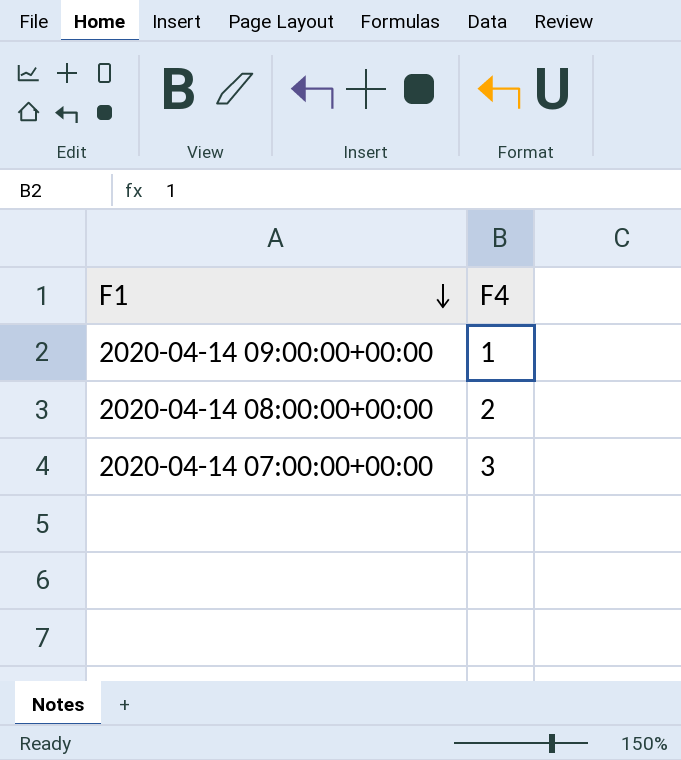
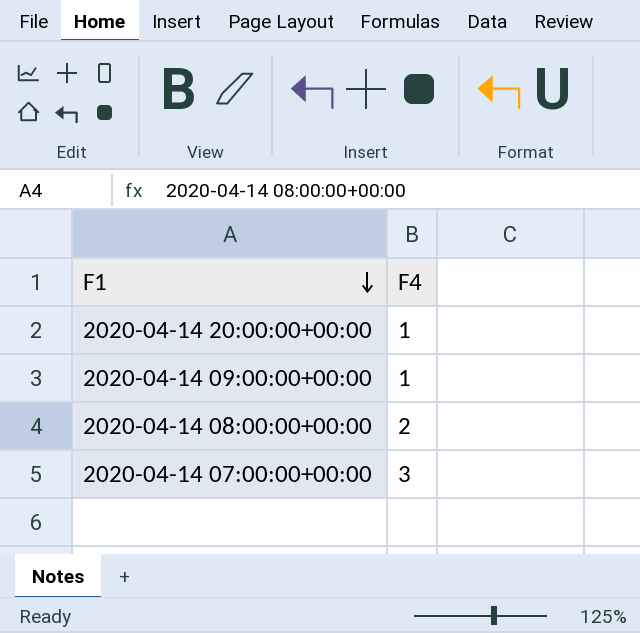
row 2020-04-14 20:00:00+00:00: none -> 1

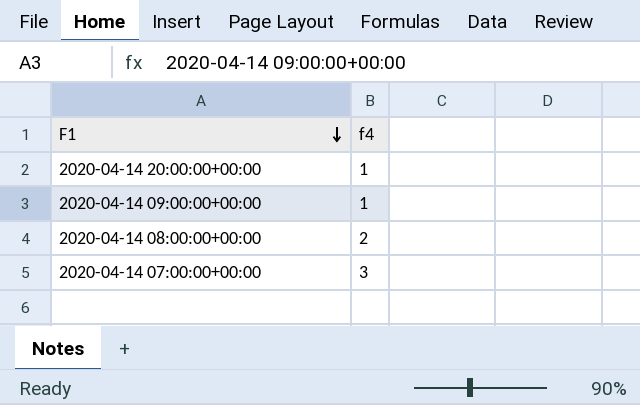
column name: F4 -> f4

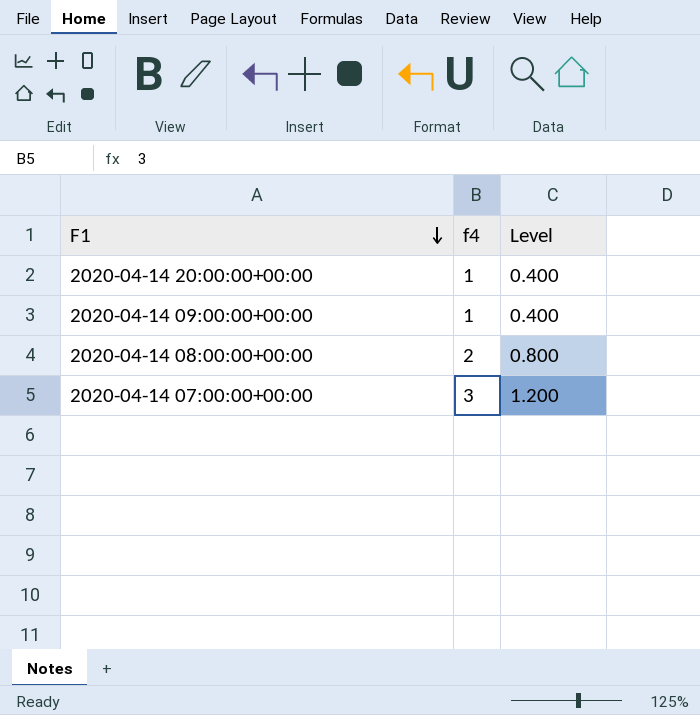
column Level | formula: none -> [f4] * 0.4

